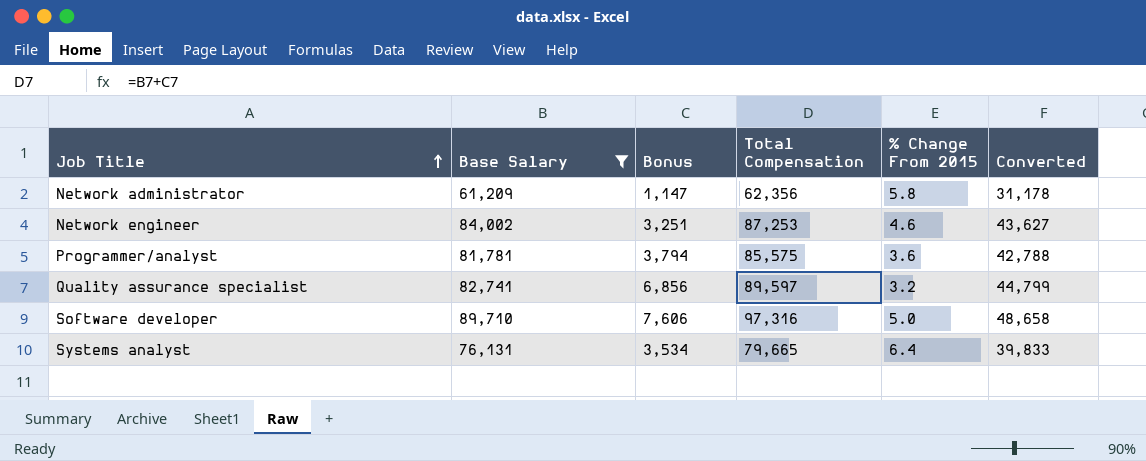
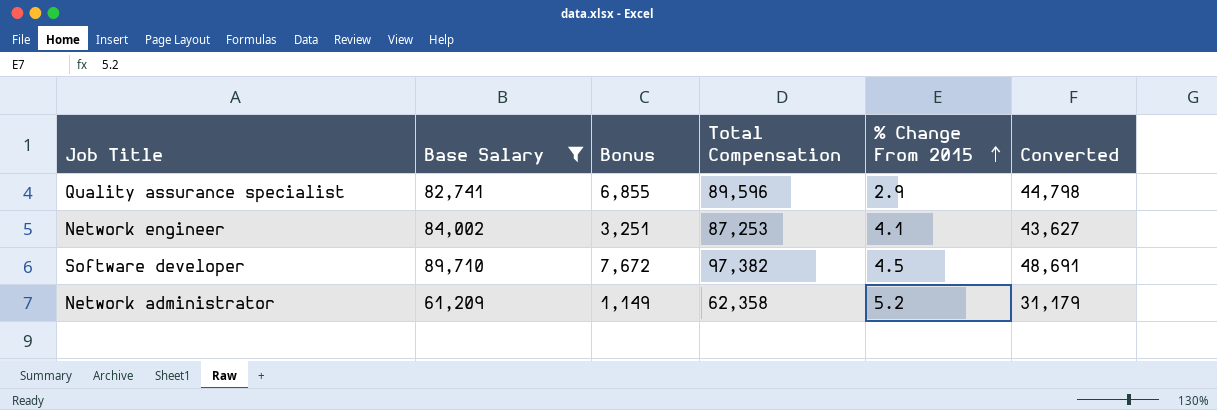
row order: Job Title ascending -> % Change From 2015 ascending
row Programmer/analyst: 81,781 | 3,794 | 85,575 | 3.6 | 42,788 -> none
row Systems analyst: 76,131 | 3,534 | 79,665 | 6.4 | 39,833 -> none
Quality assurance specialist | Bonus: 6,856 -> 6,855
Quality assurance specialist | Total Compensation: 89,597 -> 89,596
Quality assurance specialist | % Change From 2015: 3.2 -> 2.9
Quality assurance specialist | Converted: 44,799 -> 44,798
Network engineer | % Change From 2015: 4.6 -> 4.1
Software developer | Bonus: 7,606 -> 7,672
Software developer | Total Compensation: 97,316 -> 97,382
Software developer | % Change From 2015: 5.0 -> 4.5
Software developer | Converted: 48,658 -> 48,691
Network administrator | Bonus: 1,147 -> 1,149
Network administrator | Total Compensation: 62,356 -> 62,358
Network administrator | % Change From 2015: 5.8 -> 5.2
Network administrator | Converted: 31,178 -> 31,179

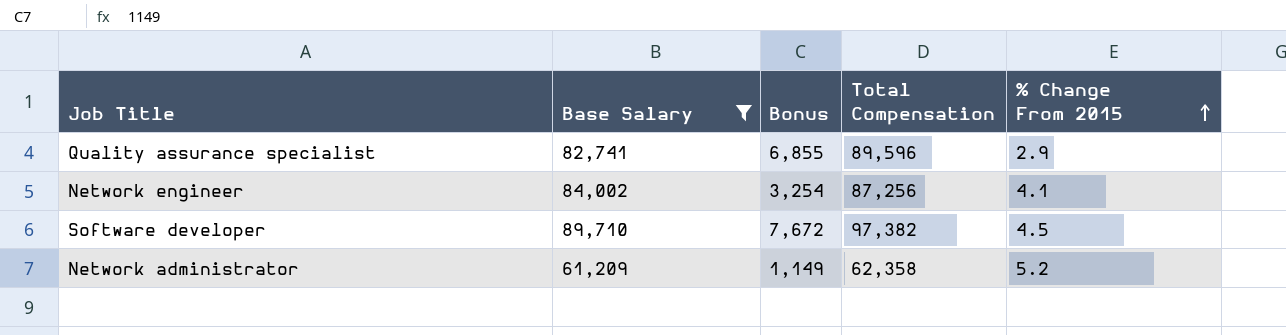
column Converted | formula: [Total Compensation] * 0.5 -> none
Network engineer | Bonus: 3,251 -> 3,254
Network engineer | Total Compensation: 87,253 -> 87,256

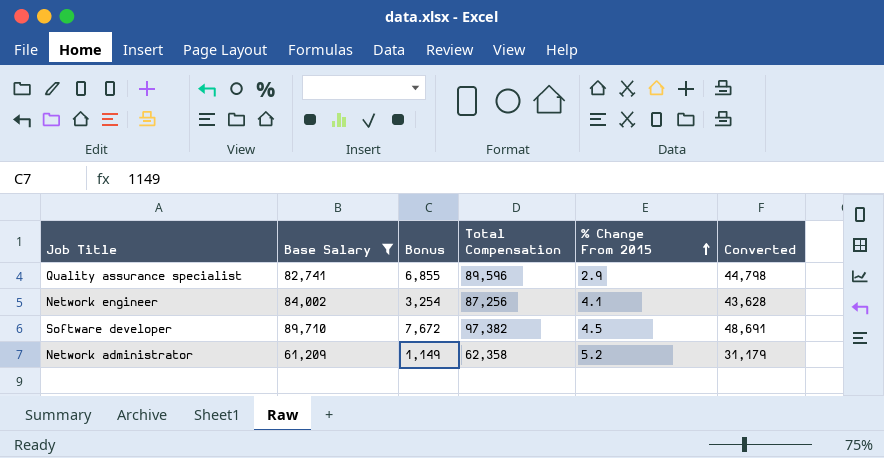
column Converted | formula: none -> [Total Compensation] * 0.5

